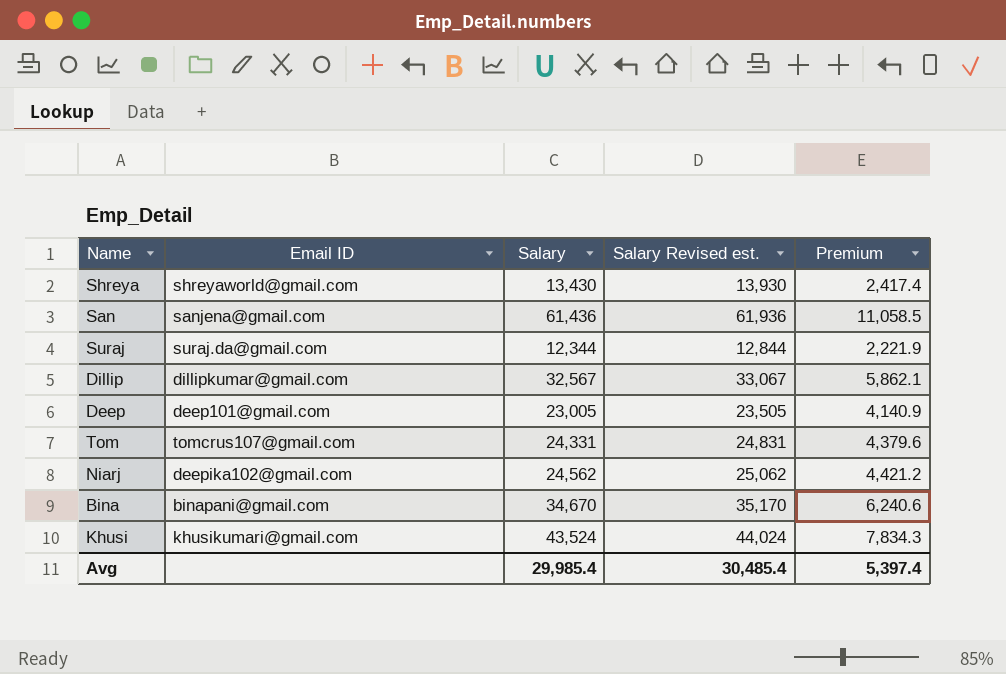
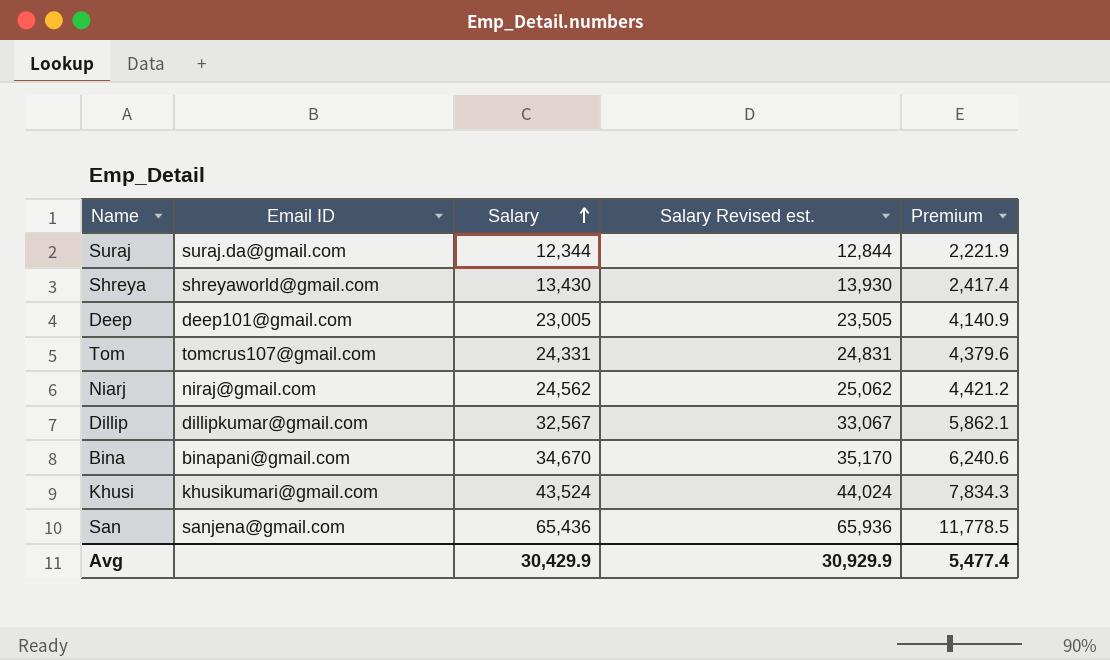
row order: none -> Salary ascending
Niarj | Email ID: deepika102@gmail.com -> niraj@gmail.com
San | Salary: 61,436 -> 65,436
San | Salary Revised est.: 61,936 -> 65,936
San | Premium: 11,058.5 -> 11,778.5
Avg | Salary: 29,985.4 -> 30,429.9
Avg | Salary Revised est.: 30,485.4 -> 30,929.9
Avg | Premium: 5,397.4 -> 5,477.4

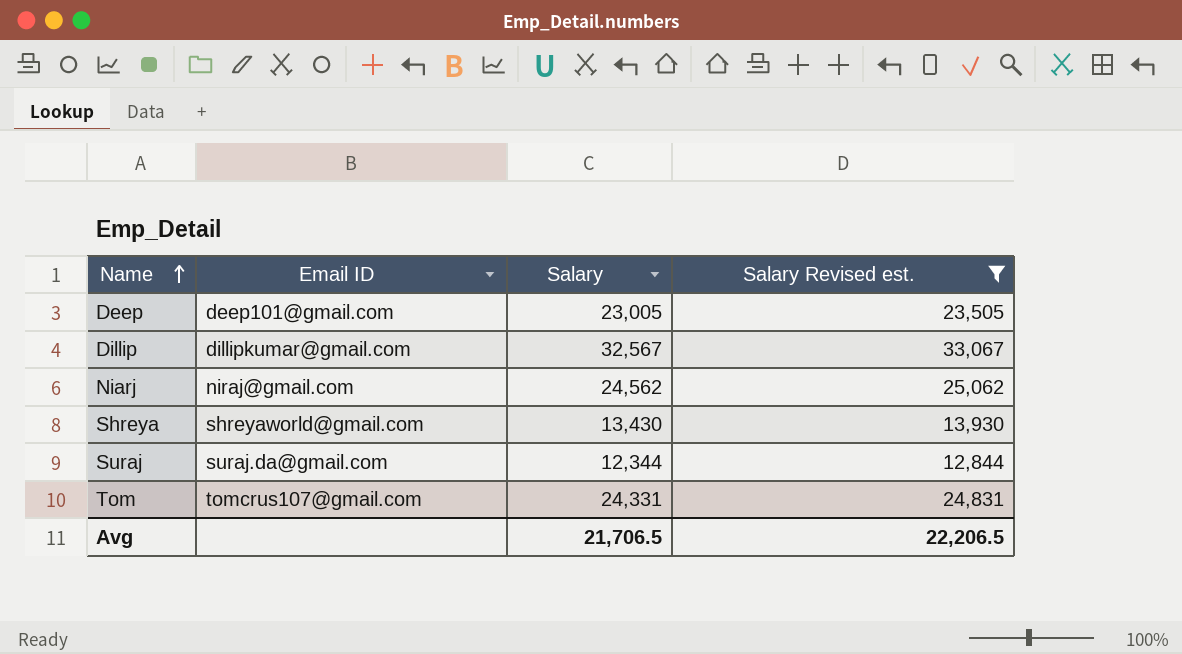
filter: none -> Salary Revised est. <= 33,067
row order: Salary ascending -> Name ascending
column Premium | formula: [Salary] * 0.18 -> none
Avg | Salary: 30,429.9 -> 21,706.5
Avg | Salary Revised est.: 30,929.9 -> 22,206.5

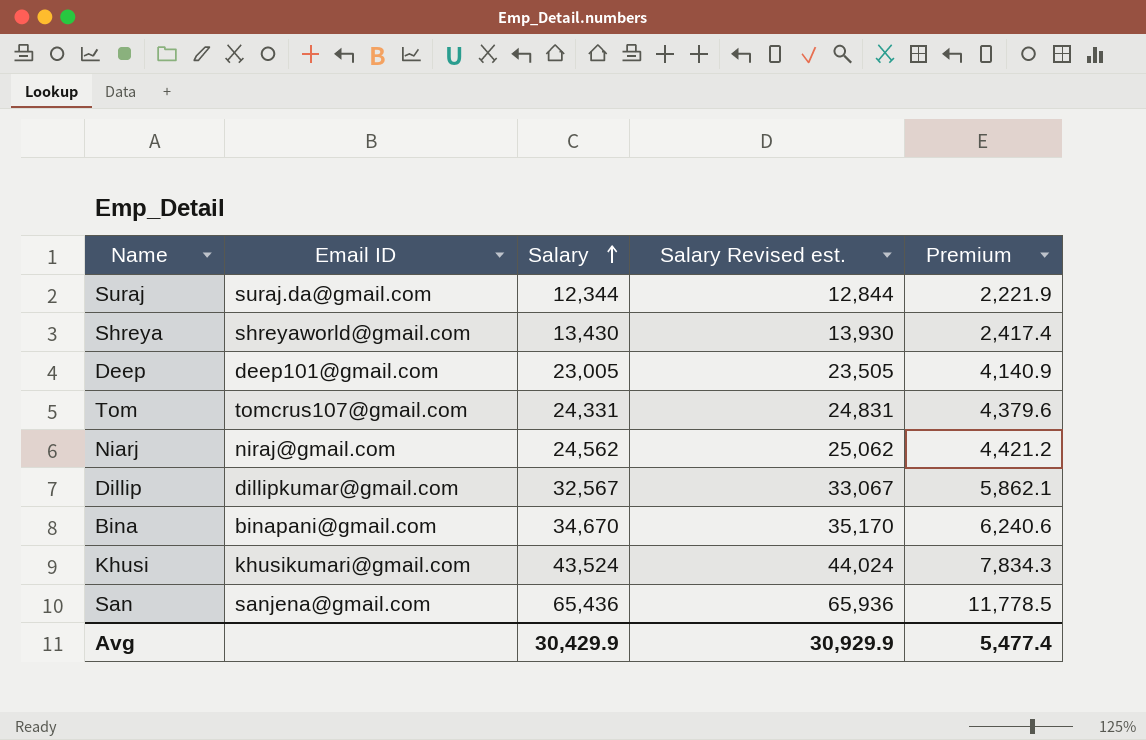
filter: Salary Revised est. <= 33,067 -> none
row order: Name ascending -> Salary ascending
column Premium | formula: none -> [Salary] * 0.18
Avg | Salary: 21,706.5 -> 30,429.9
Avg | Salary Revised est.: 22,206.5 -> 30,929.9

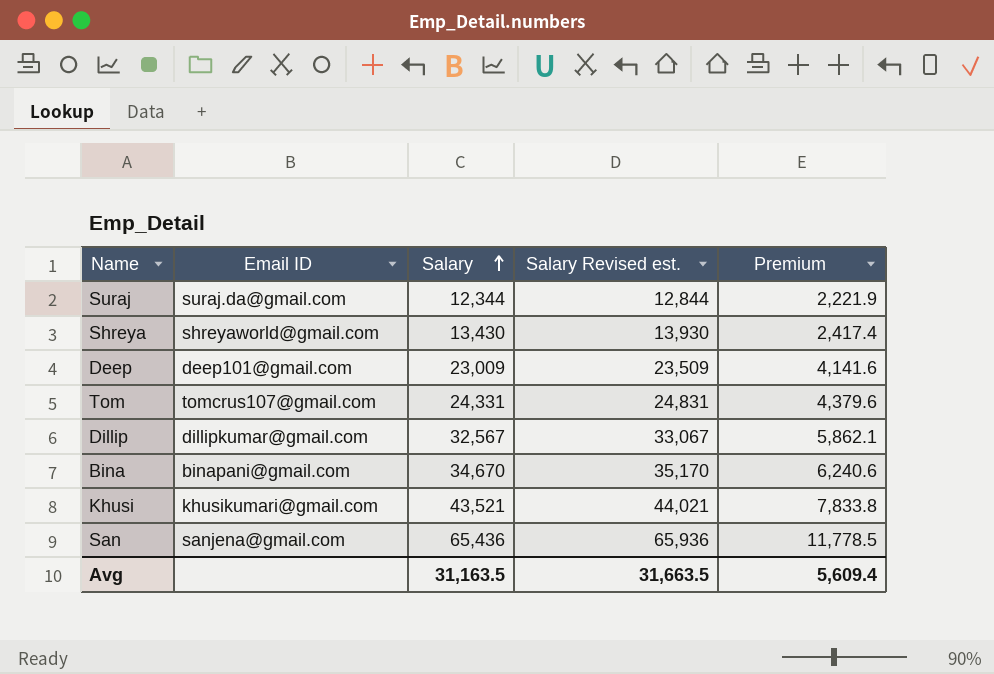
row Niarj: niraj@gmail.com | 24,562 | 25,062 | 4,421.2 -> none
Deep | Salary: 23,005 -> 23,009
Deep | Salary Revised est.: 23,505 -> 23,509
Deep | Premium: 4,140.9 -> 4,141.6
Khusi | Salary: 43,524 -> 43,521
Khusi | Salary Revised est.: 44,024 -> 44,021
Khusi | Premium: 7,834.3 -> 7,833.8
Avg | Salary: 30,429.9 -> 31,163.5
Avg | Salary Revised est.: 30,929.9 -> 31,663.5
Avg | Premium: 5,477.4 -> 5,609.4

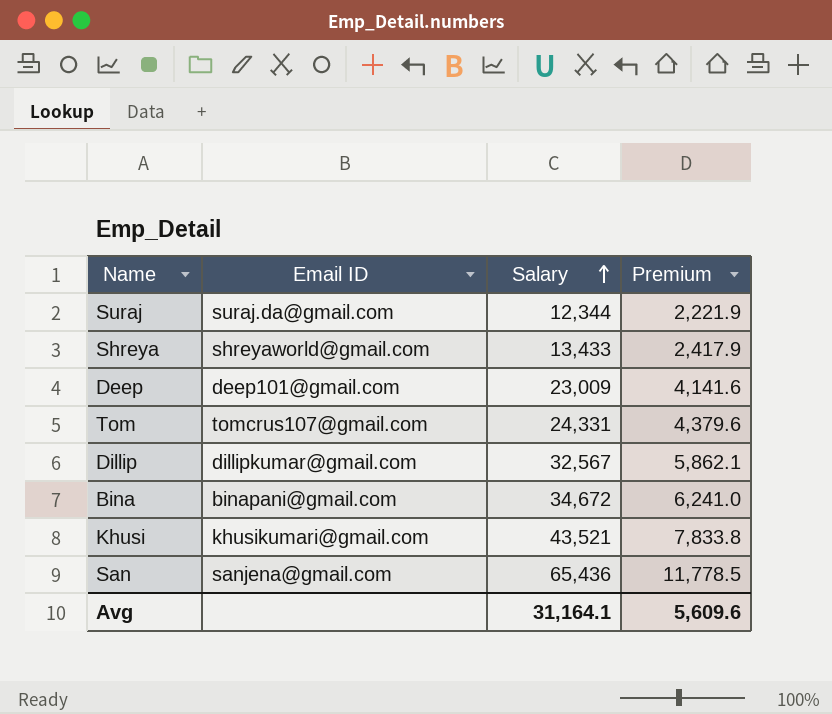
column Salary Revised est. | formula: [Salary] + 500 -> none
Shreya | Salary: 13,430 -> 13,433
Shreya | Premium: 2,417.4 -> 2,417.9
Bina | Salary: 34,670 -> 34,672
Bina | Premium: 6,240.6 -> 6,241.0
Avg | Salary: 31,163.5 -> 31,164.1
Avg | Premium: 5,609.4 -> 5,609.6

